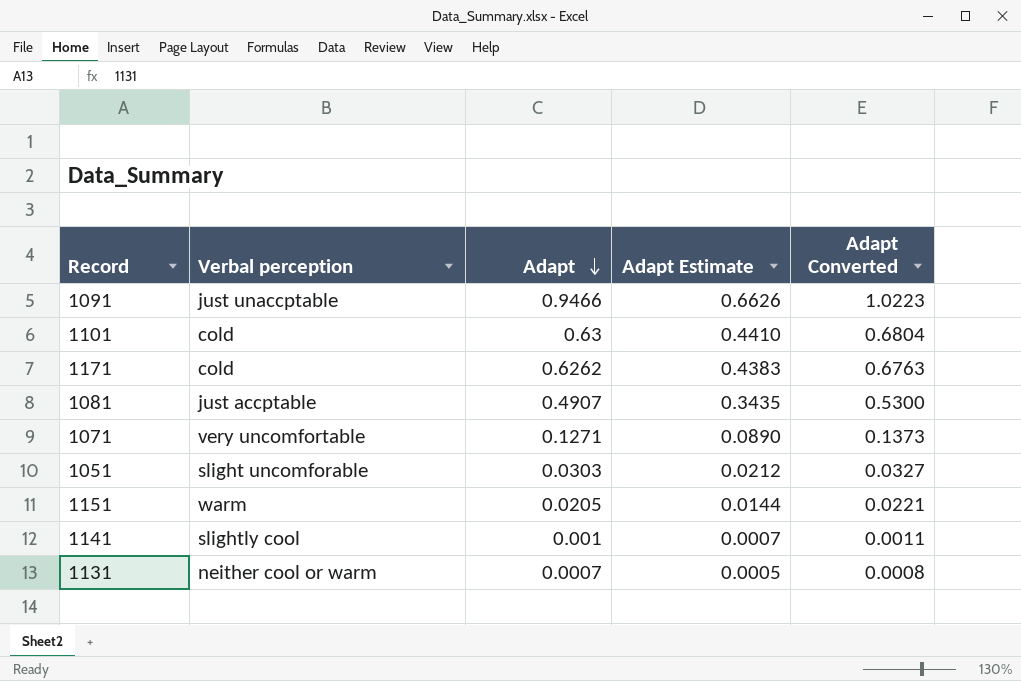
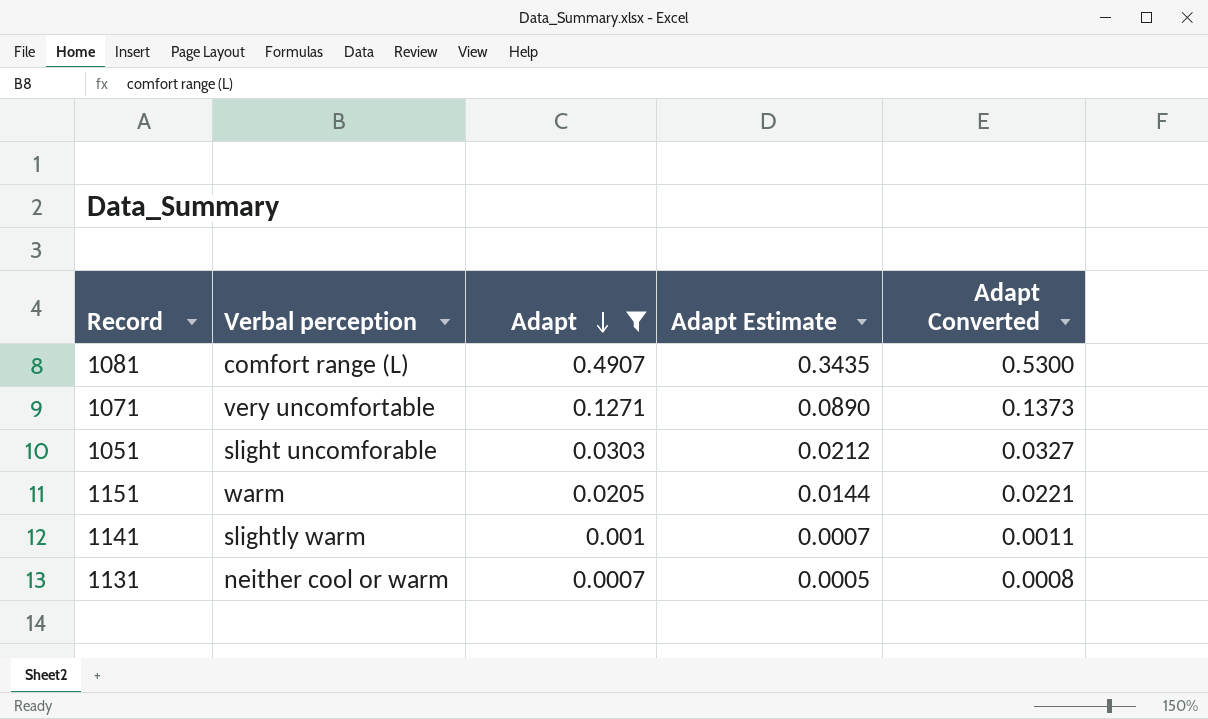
filter: none -> Adapt <= 0.4907
1081 | Verbal perception: just accptable -> comfort range (L)
1141 | Verbal perception: slightly cool -> slightly warm

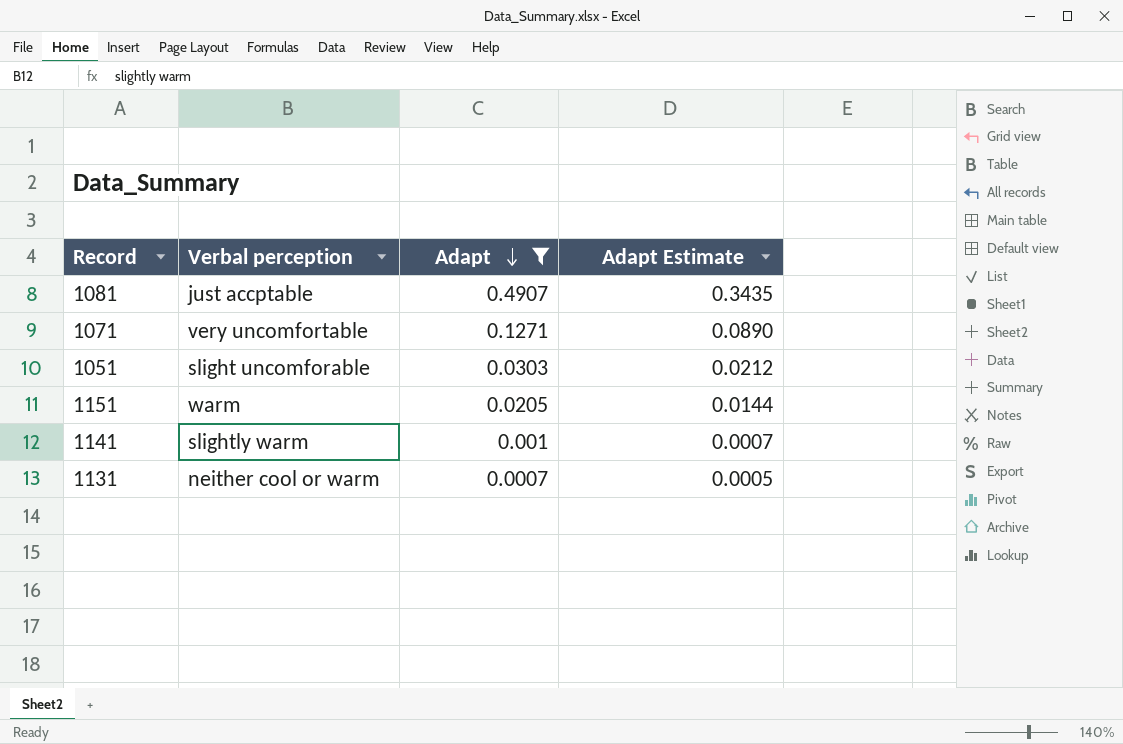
column Adapt Converted | formula: [Adapt] * 1.08 -> none
1081 | Verbal perception: comfort range (L) -> just accptable

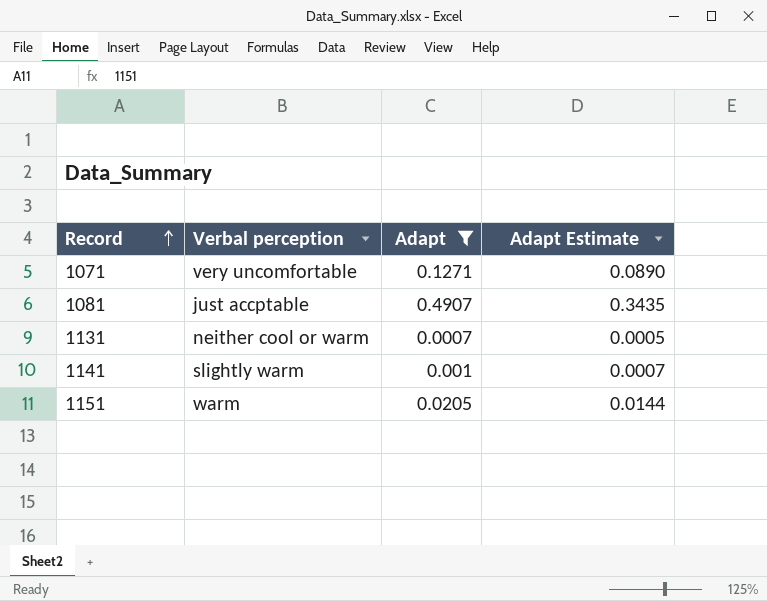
row order: Adapt descending -> Record ascending
row 1051: slight uncomforable | 0.0303 | 0.0212 -> none

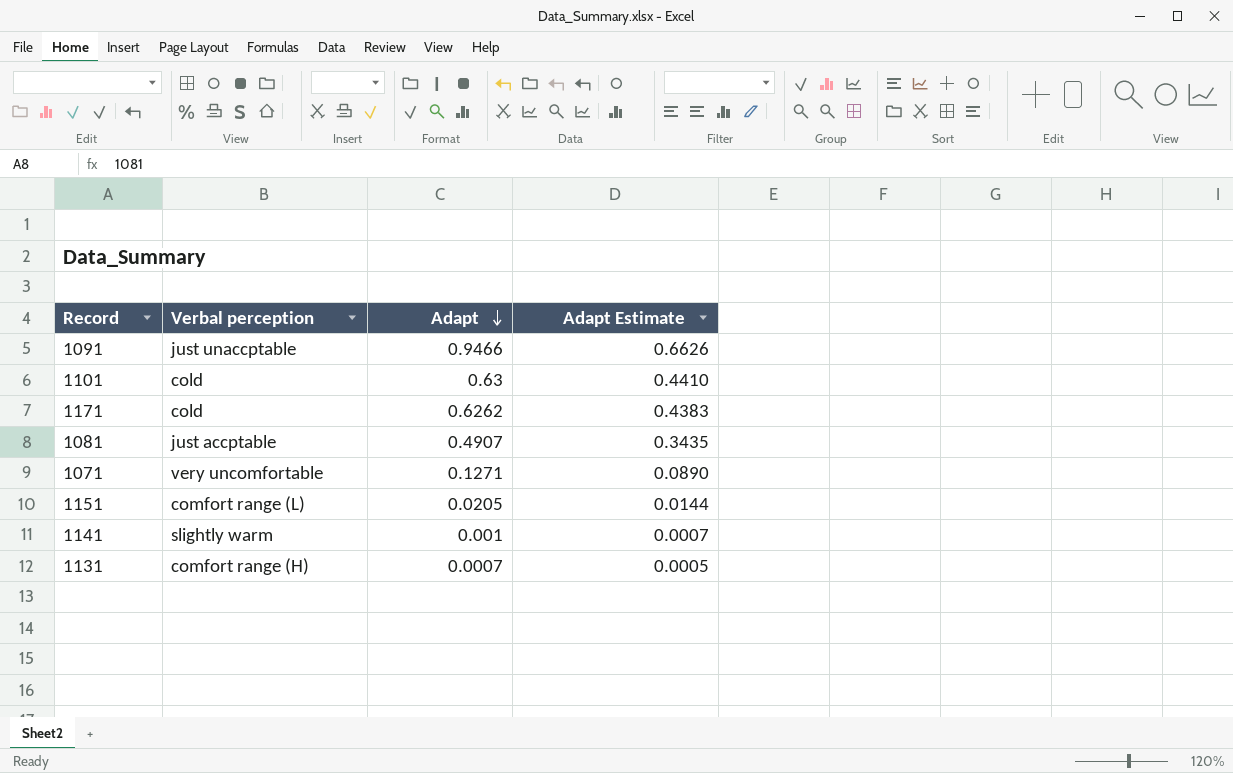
filter: Adapt <= 0.4907 -> none
row order: Record ascending -> Adapt descending
1151 | Verbal perception: warm -> comfort range (L)
1131 | Verbal perception: neither cool or warm -> comfort range (H)

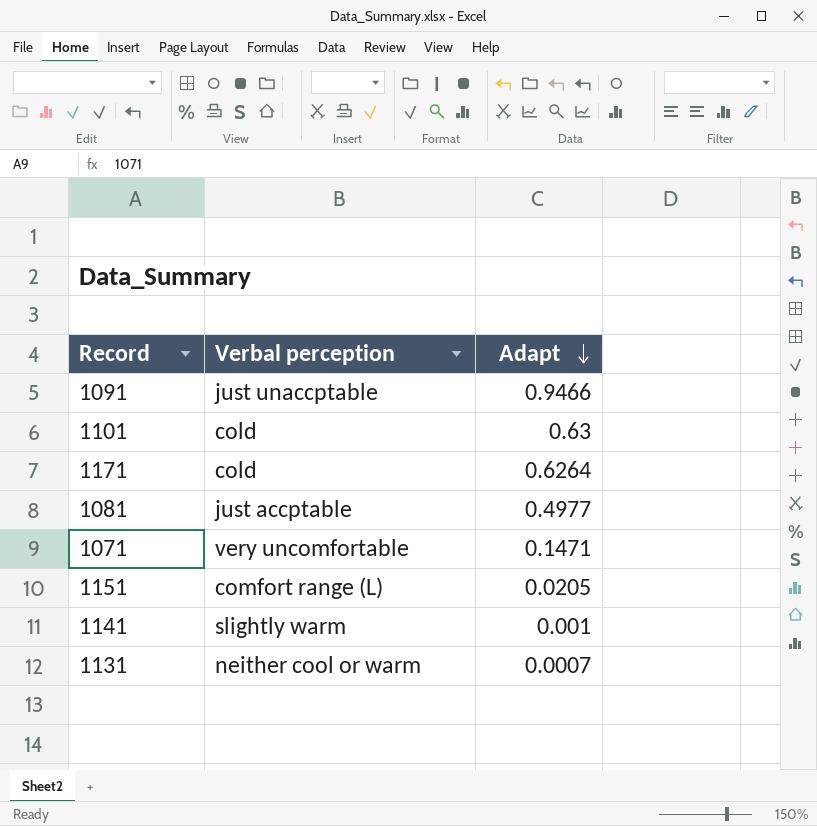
column Adapt Estimate | formula: [Adapt] * 0.7 -> none
1171 | Adapt: 0.6262 -> 0.6264
1081 | Adapt: 0.4907 -> 0.4977
1071 | Adapt: 0.1271 -> 0.1471
1131 | Verbal perception: comfort range (H) -> neither cool or warm

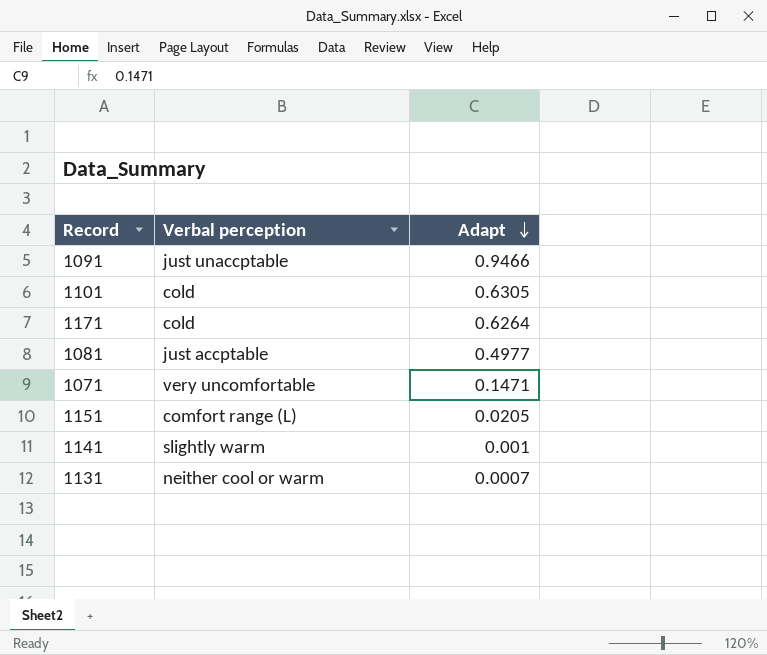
1101 | Adapt: 0.63 -> 0.6305

